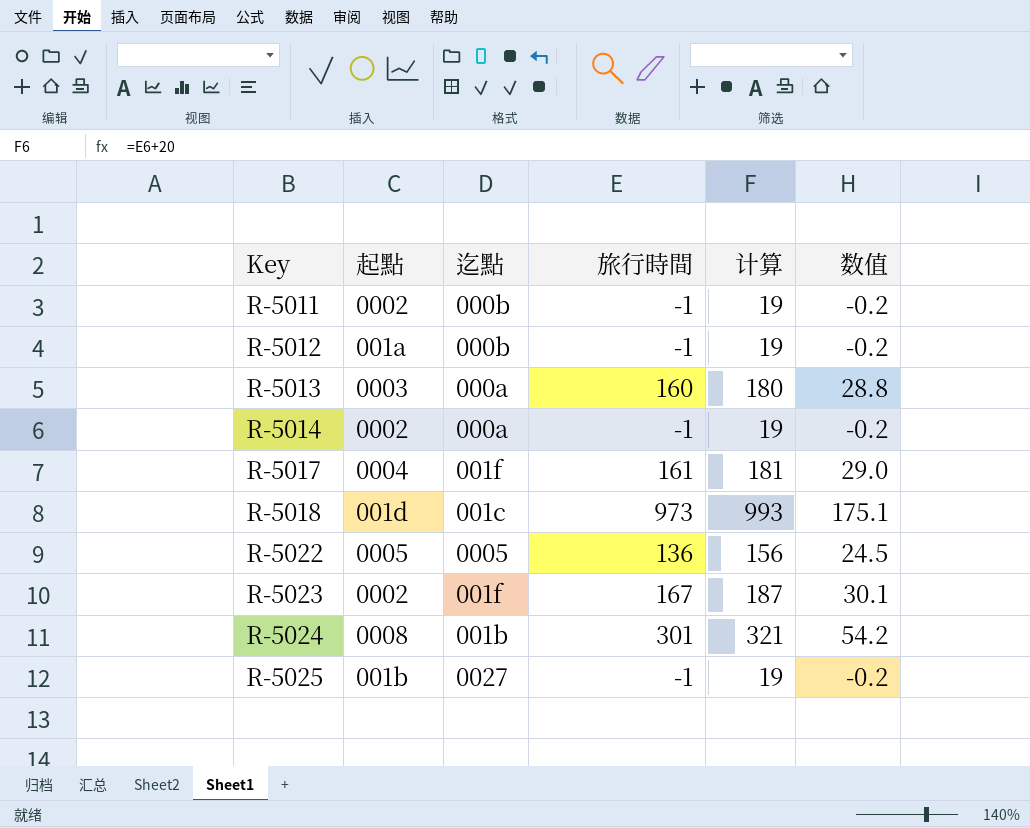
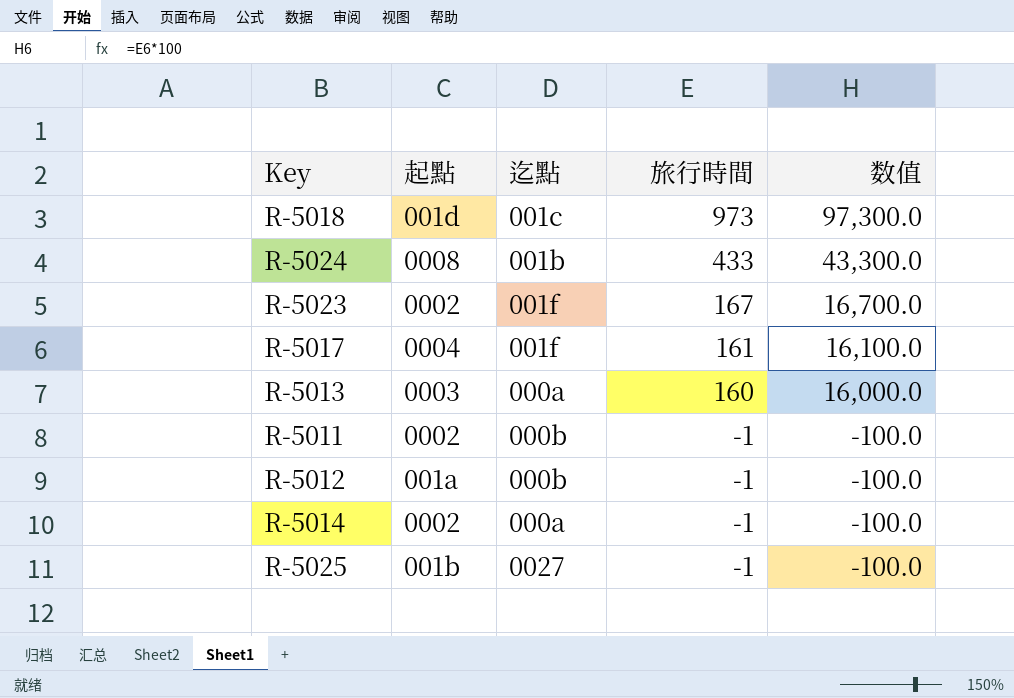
row order: Key ascending -> 旅行時間 descending
column 计算 | formula: [旅行時間] + 20 -> none
column 数值 | formula: [旅行時間] * 0.18 -> [旅行時間] * 100
row R-5022: 0005 | 0005 | 136 | 156 | 24.5 -> none
R-5024 | 旅行時間: 301 -> 433

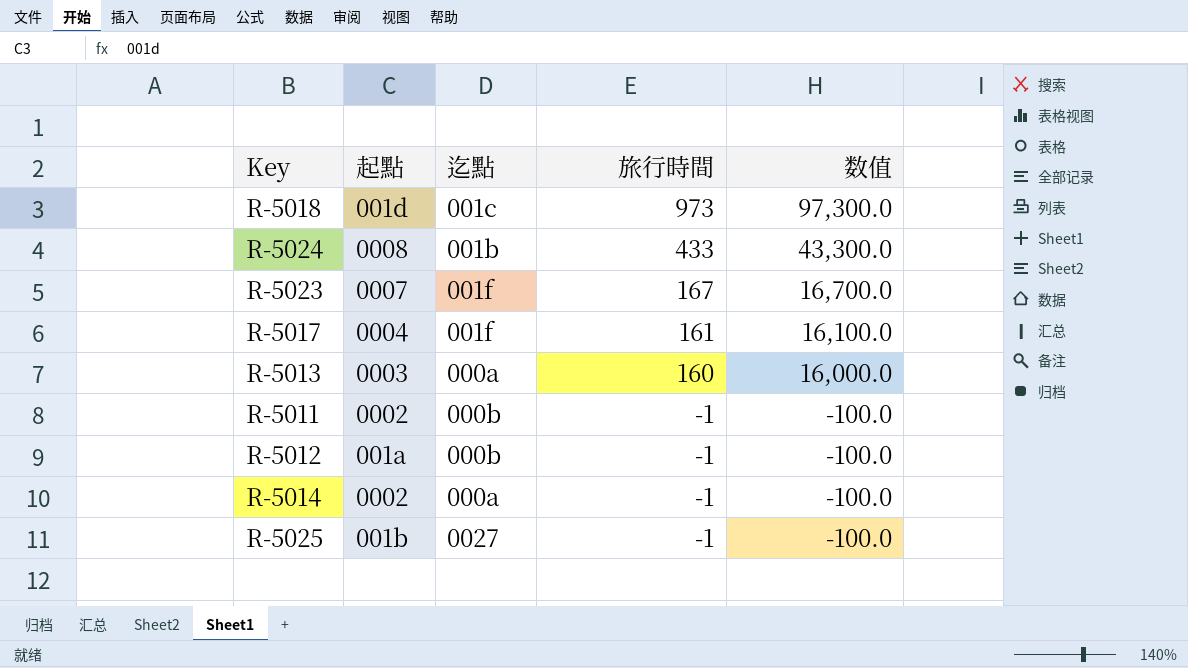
R-5023 | 起點: 0002 -> 0007

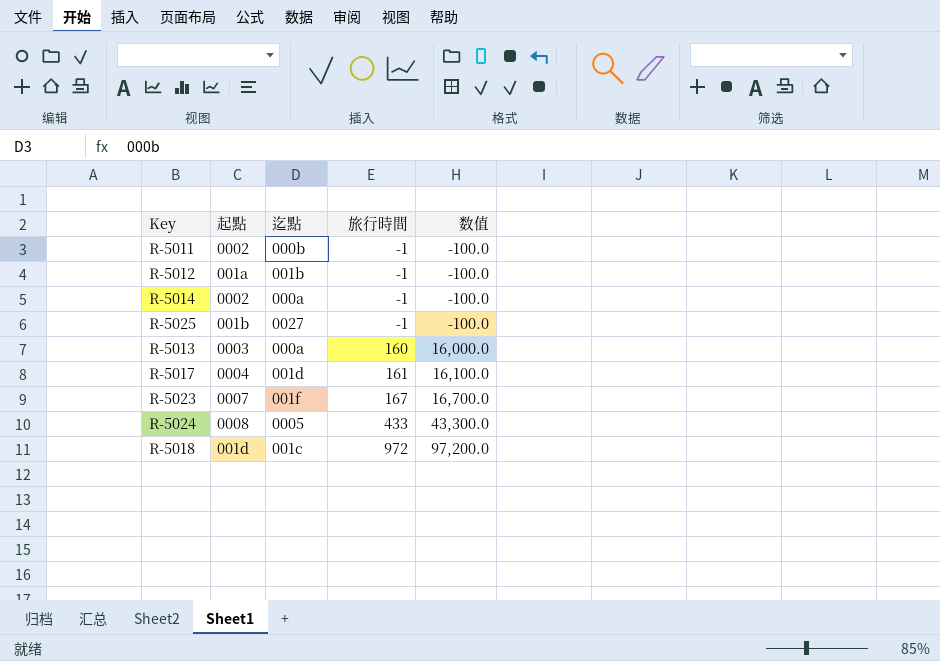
row order: 旅行時間 descending -> 旅行時間 ascending
R-5012 | 迄點: 000b -> 001b
R-5017 | 迄點: 001f -> 001d
R-5024 | 迄點: 001b -> 0005
R-5018 | 旅行時間: 973 -> 972
R-5018 | 数值: 97,300.0 -> 97,200.0

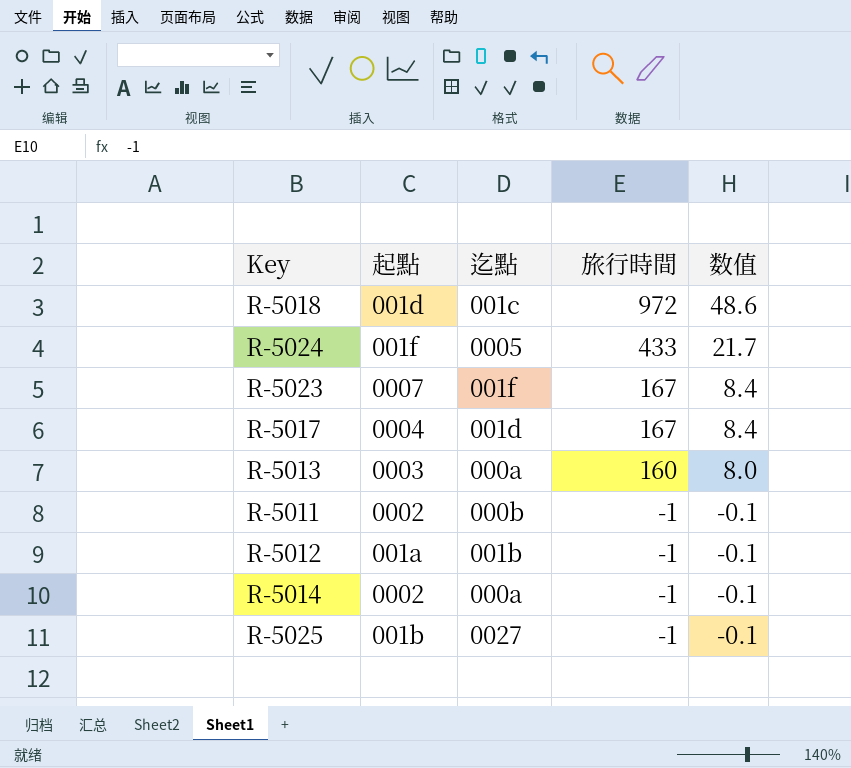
row order: 旅行時間 ascending -> 旅行時間 descending
column 数值 | formula: [旅行時間] * 100 -> [旅行時間] * 0.05
R-5024 | 起點: 0008 -> 001f
R-5017 | 旅行時間: 161 -> 167

